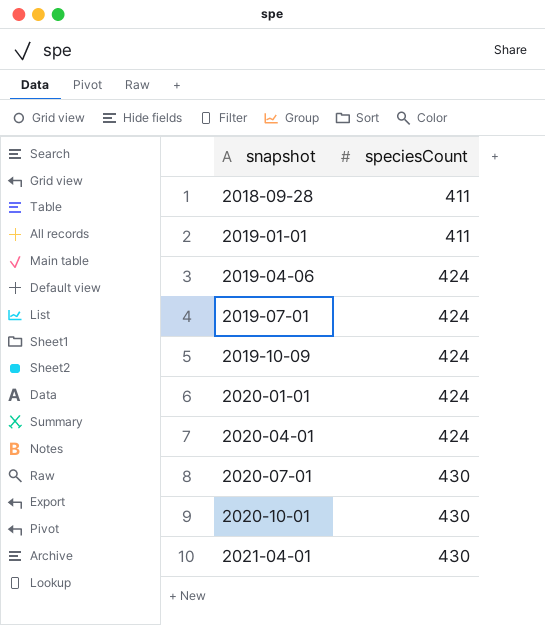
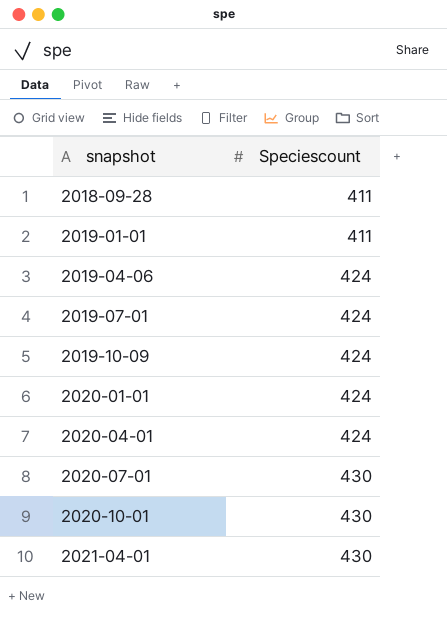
column name: speciesCount -> Speciescount

